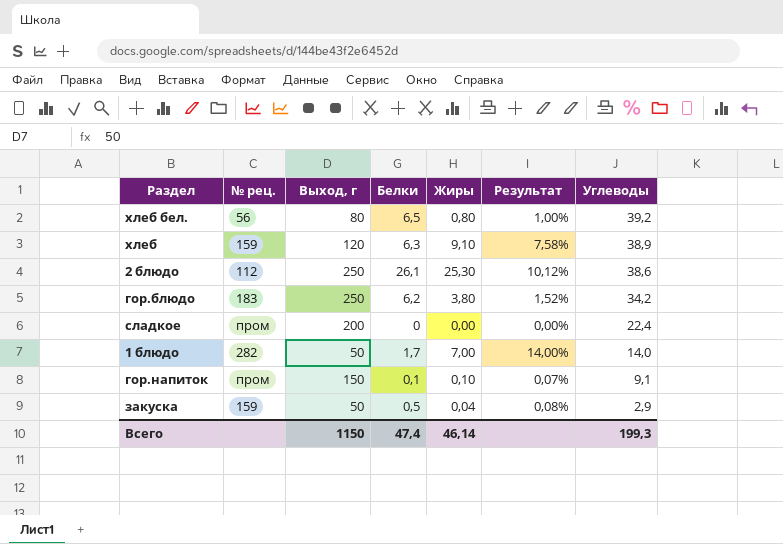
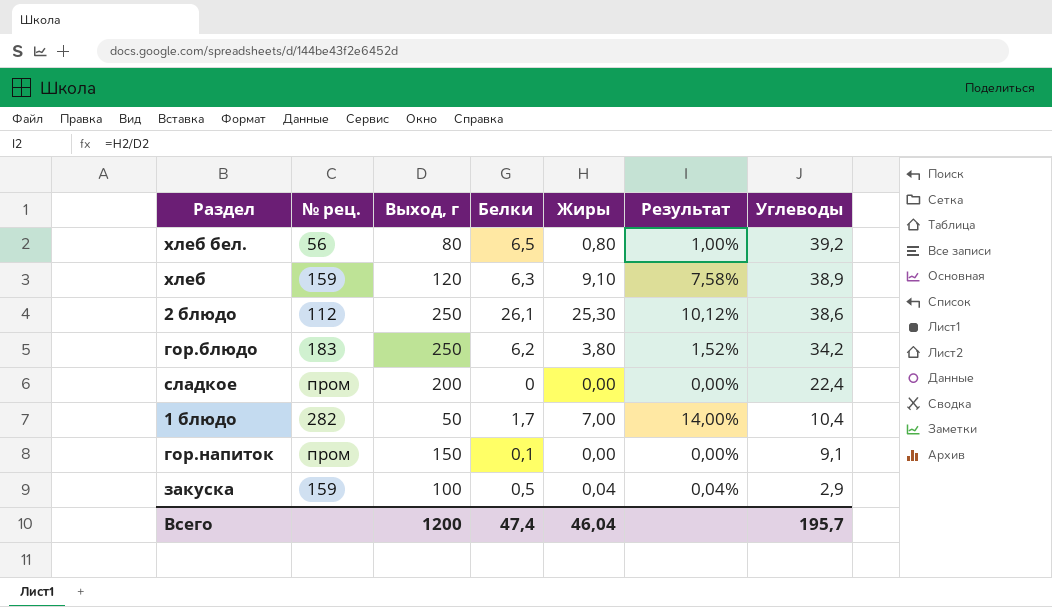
1 блюдо | Углеводы: 14,0 -> 10,4
гор.напиток | Жиры: 0,10 -> 0,00
гор.напиток | Результат: 0,07% -> 0,00%
закуска | Выход, г: 50 -> 100
закуска | Результат: 0,08% -> 0,04%
Всего | Выход, г: 1150 -> 1200
Всего | Жиры: 46,14 -> 46,04
Всего | Углеводы: 199,3 -> 195,7

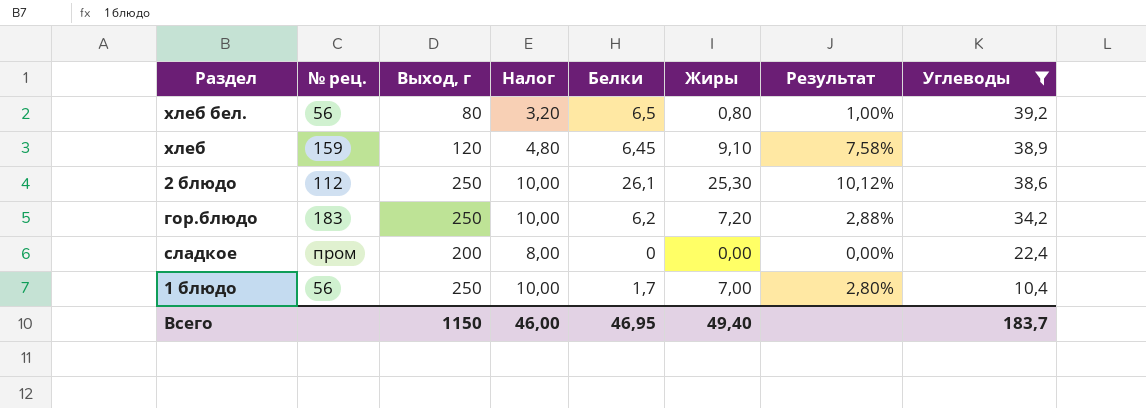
filter: none -> Углеводы >= 10,4
column Налог | formula: none -> [Выход, г] * 0,04
хлеб | Белки: 6,3 -> 6,45
гор.блюдо | Жиры: 3,80 -> 7,20
гор.блюдо | Результат: 1,52% -> 2,88%
1 блюдо | № рец.: 282 -> 56
1 блюдо | Выход, г: 50 -> 250
1 блюдо | Результат: 14,00% -> 2,80%
Всего | Выход, г: 1200 -> 1150
Всего | Белки: 47,4 -> 46,95
Всего | Жиры: 46,04 -> 49,40
Всего | Углеводы: 195,7 -> 183,7

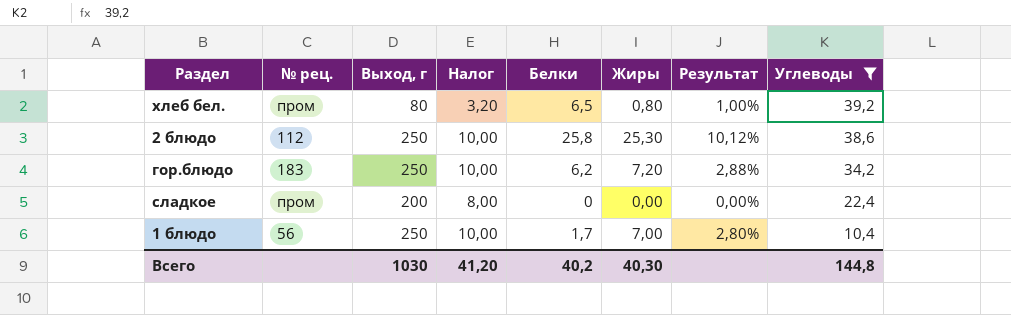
row хлеб: 159 | 120 | 4,80 | 6,45 | 9,10 | 7,58% | 38,9 -> none
хлеб бел. | № рец.: 56 -> пром
2 блюдо | Белки: 26,1 -> 25,8
Всего | Выход, г: 1150 -> 1030
Всего | Налог: 46,00 -> 41,20
Всего | Белки: 46,95 -> 40,2
Всего | Жиры: 49,40 -> 40,30
Всего | Углеводы: 183,7 -> 144,8

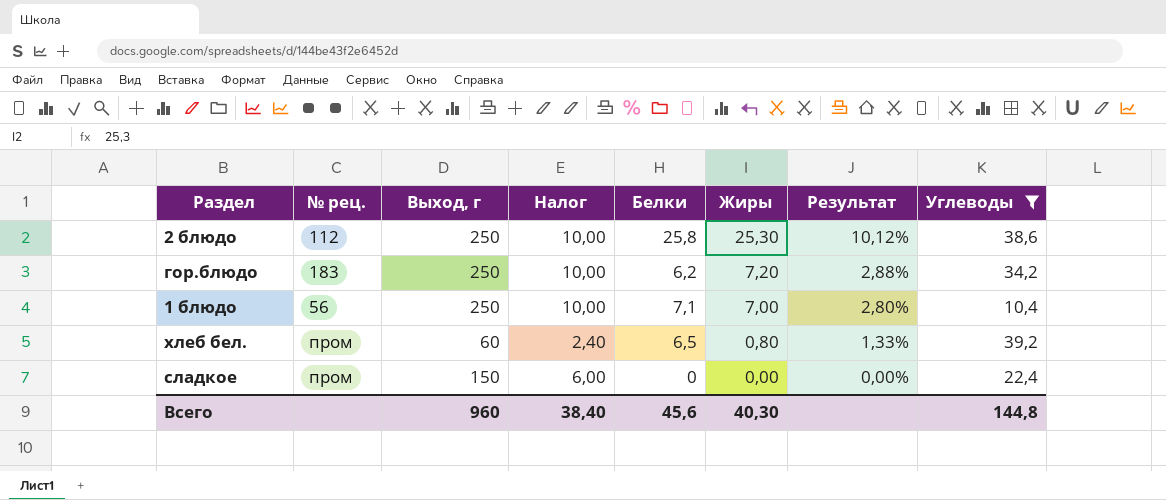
row order: Углеводы descending -> Жиры descending
1 блюдо | Белки: 1,7 -> 7,1
хлеб бел. | Выход, г: 80 -> 60
хлеб бел. | Налог: 3,20 -> 2,40
хлеб бел. | Результат: 1,00% -> 1,33%
сладкое | Выход, г: 200 -> 150
сладкое | Налог: 8,00 -> 6,00
Всего | Выход, г: 1030 -> 960
Всего | Налог: 41,20 -> 38,40
Всего | Белки: 40,2 -> 45,6

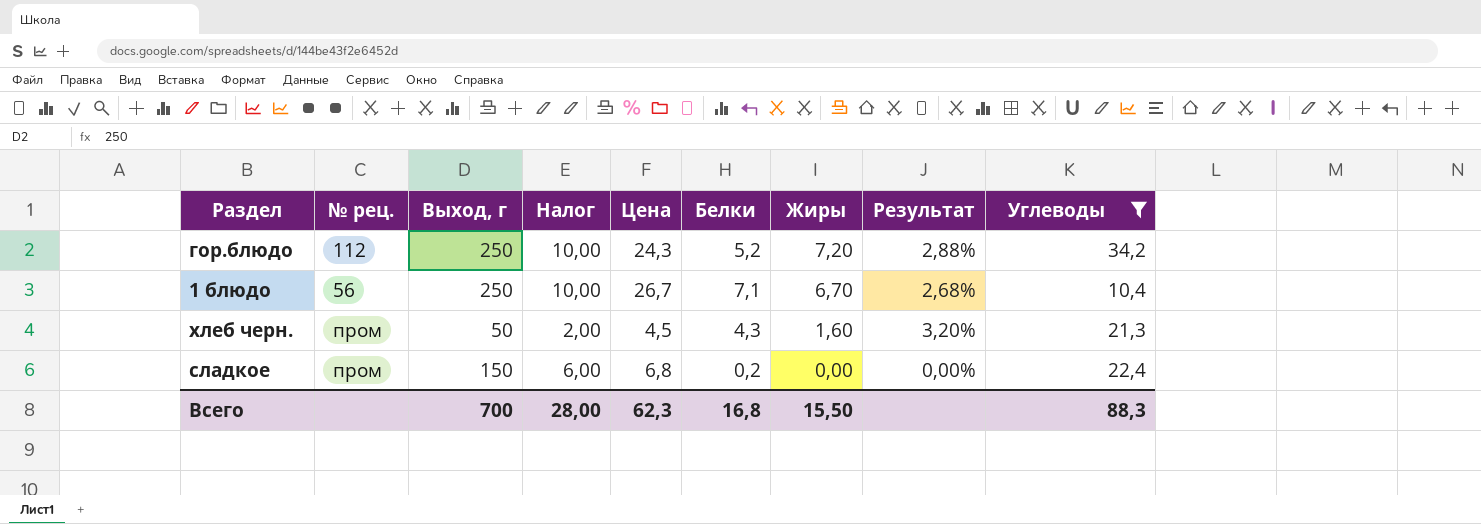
column Цена | position: none -> 5
row 2 блюдо: 112 | 250 | 10,00 | 25,8 | 25,30 | 10,12% | 38,6 -> none
row хлеб бел.: пром | 60 | 2,40 | 6,5 | 0,80 | 1,33% | 39,2 -> none
гор.блюдо | № рец.: 183 -> 112
гор.блюдо | Белки: 6,2 -> 5,2
1 блюдо | Жиры: 7,00 -> 6,70
1 блюдо | Результат: 2,80% -> 2,68%
row хлеб черн.: none -> пром | 50 | 2,00 | 4,5 | 4,3 | 1,60 | 3,20% | 21,3
сладкое | Белки: 0 -> 0,2
Всего | Выход, г: 960 -> 700
Всего | Налог: 38,40 -> 28,00
Всего | Белки: 45,6 -> 16,8
Всего | Жиры: 40,30 -> 15,50
Всего | Углеводы: 144,8 -> 88,3

